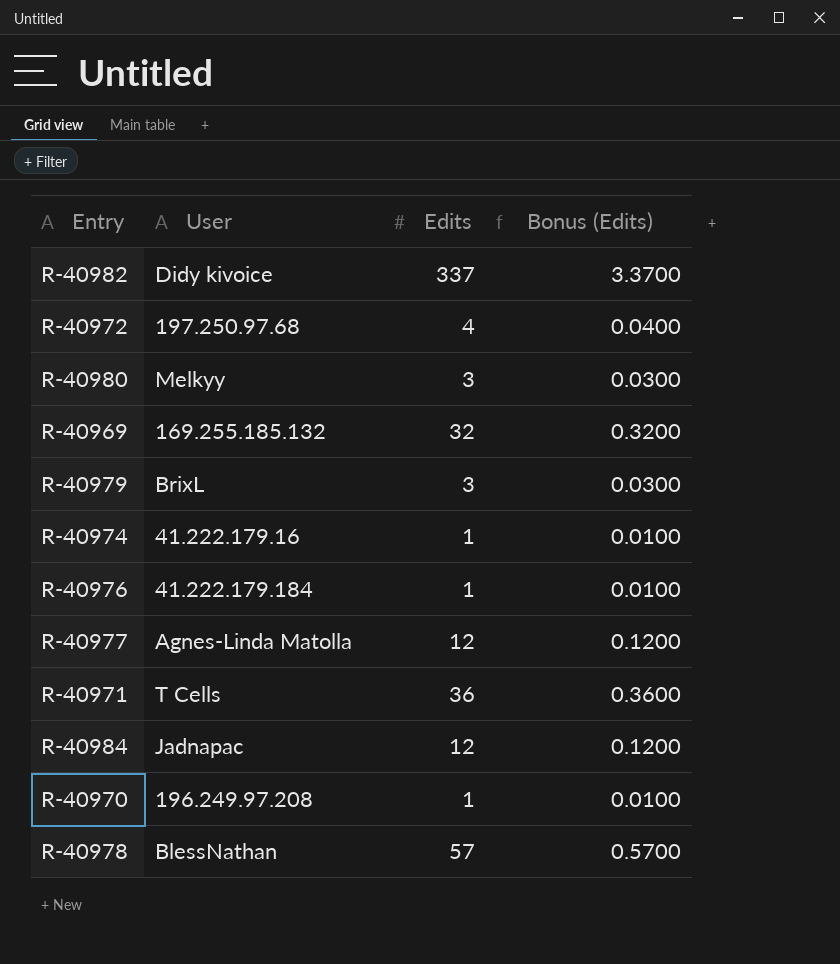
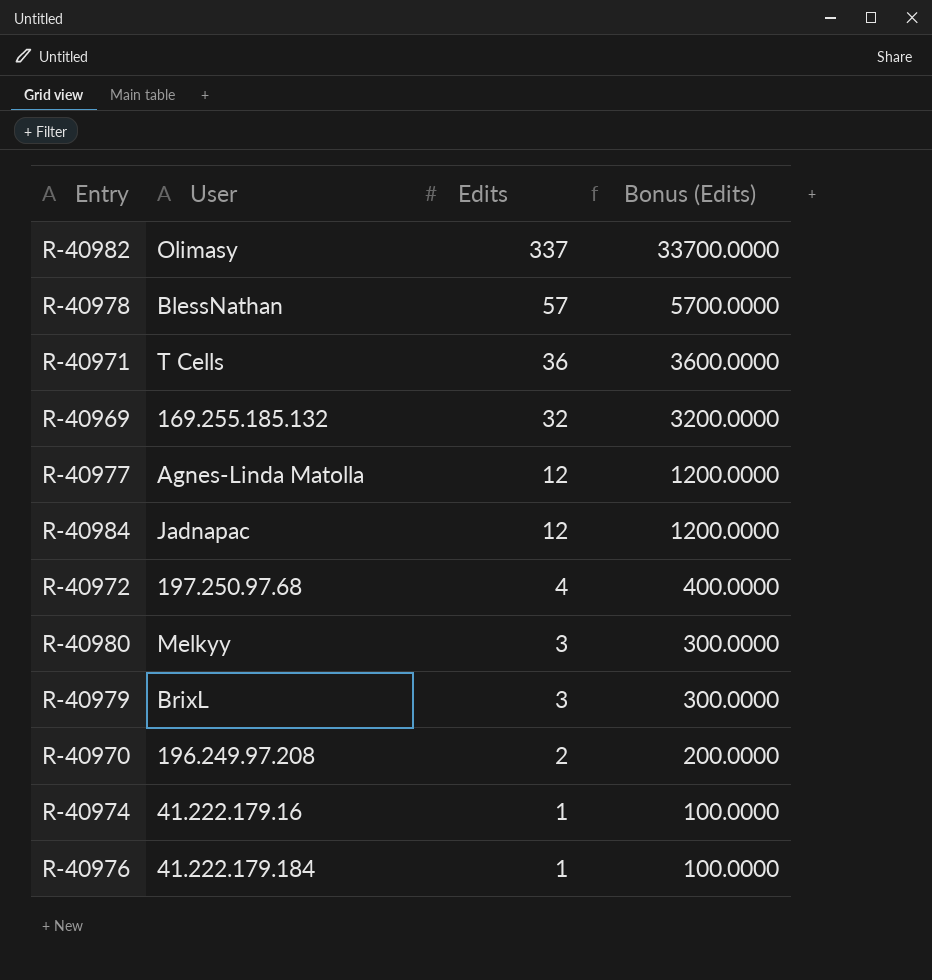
row order: none -> Edits descending
column Bonus (Edits) | formula: [Edits] * 0.01 -> [Edits] * 100
R-40982 | User: Didy kivoice -> Olimasy
R-40970 | Edits: 1 -> 2

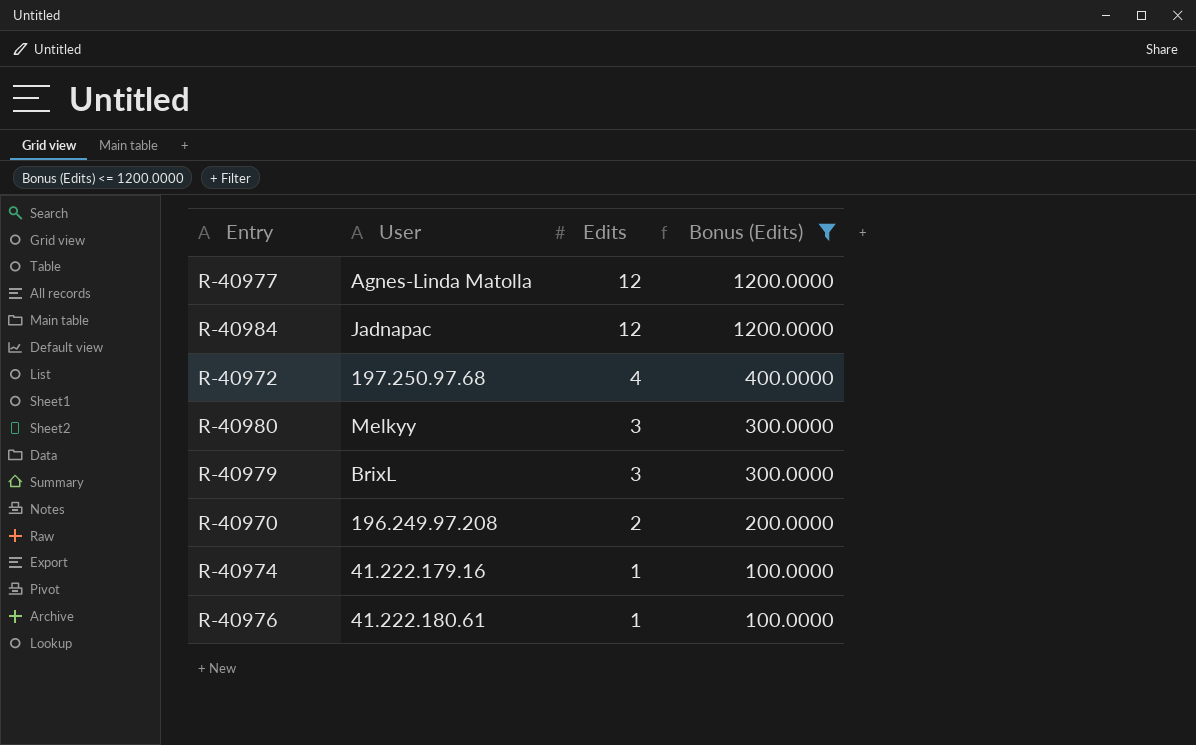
filter: none -> Bonus (Edits) <= 1200.0000
R-40976 | User: 41.222.179.184 -> 41.222.180.61

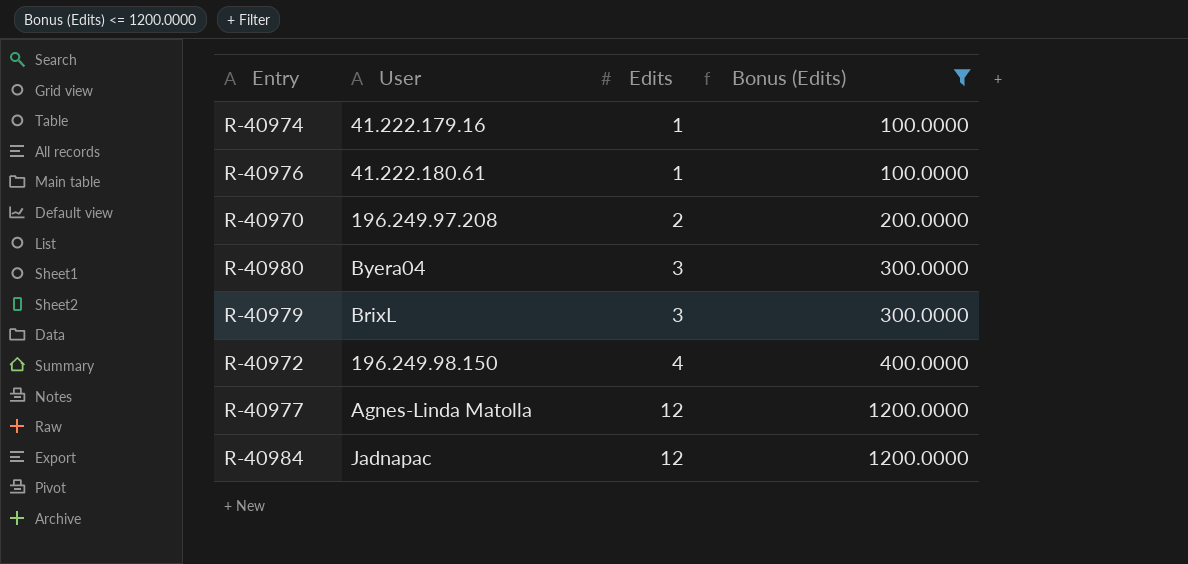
row order: Edits descending -> Edits ascending
R-40980 | User: Melkyy -> Byera04
R-40972 | User: 197.250.97.68 -> 196.249.98.150

